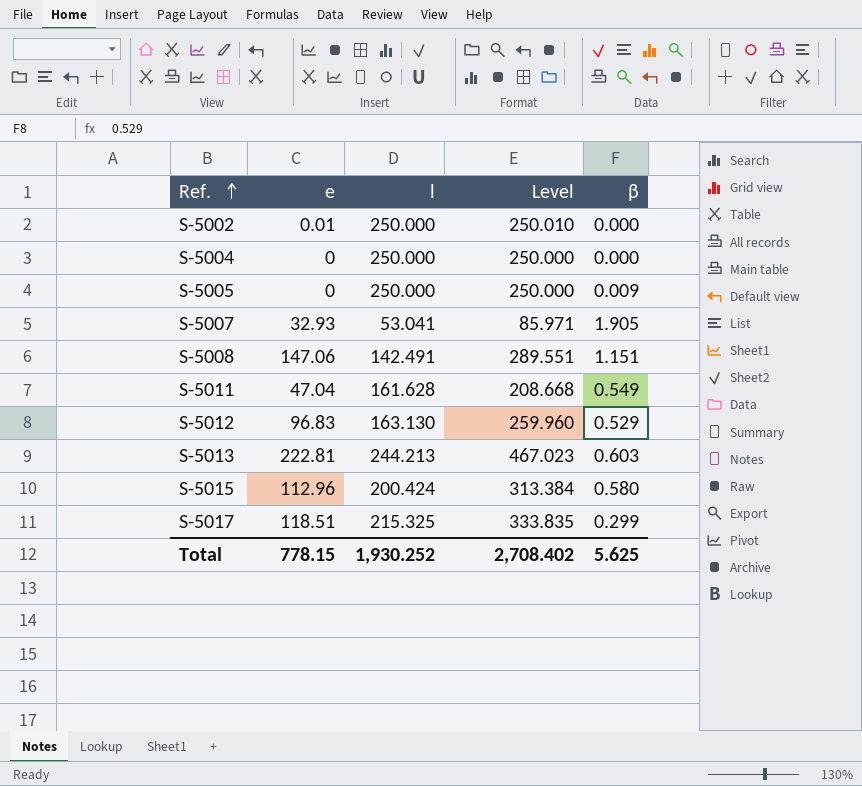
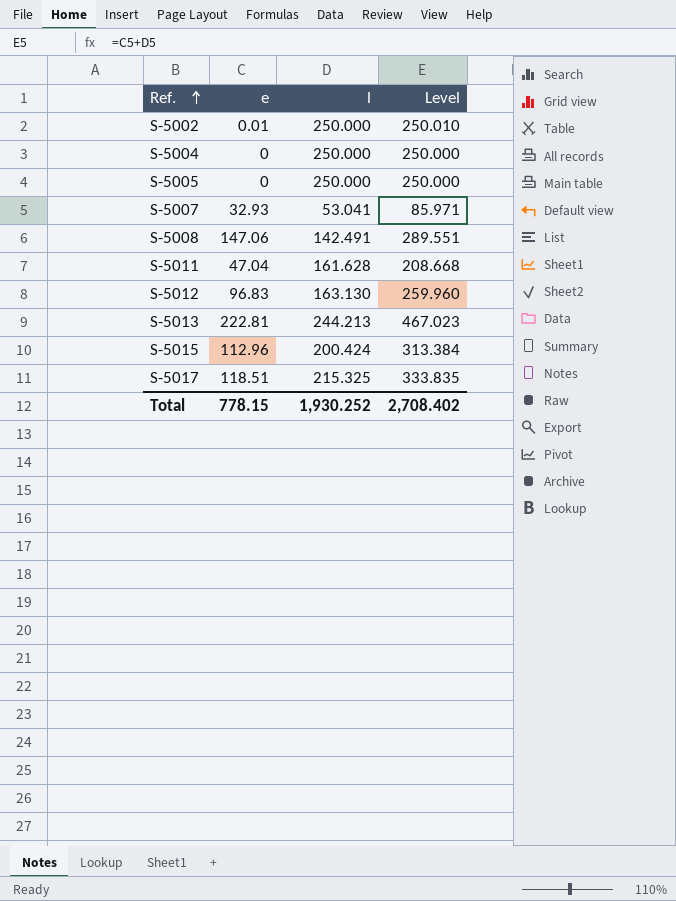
column β | position: 5 -> none

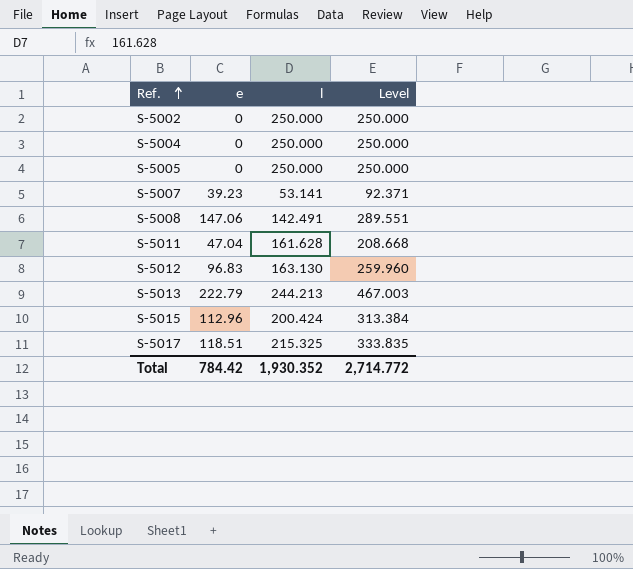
S-5002 | e: 0.01 -> 0
S-5002 | Level: 250.010 -> 250.000
S-5007 | e: 32.93 -> 39.23
S-5007 | l: 53.041 -> 53.141
S-5007 | Level: 85.971 -> 92.371
S-5013 | e: 222.81 -> 222.79
S-5013 | Level: 467.023 -> 467.003
Total | e: 778.15 -> 784.42
Total | l: 1,930.252 -> 1,930.352
Total | Level: 2,708.402 -> 2,714.772

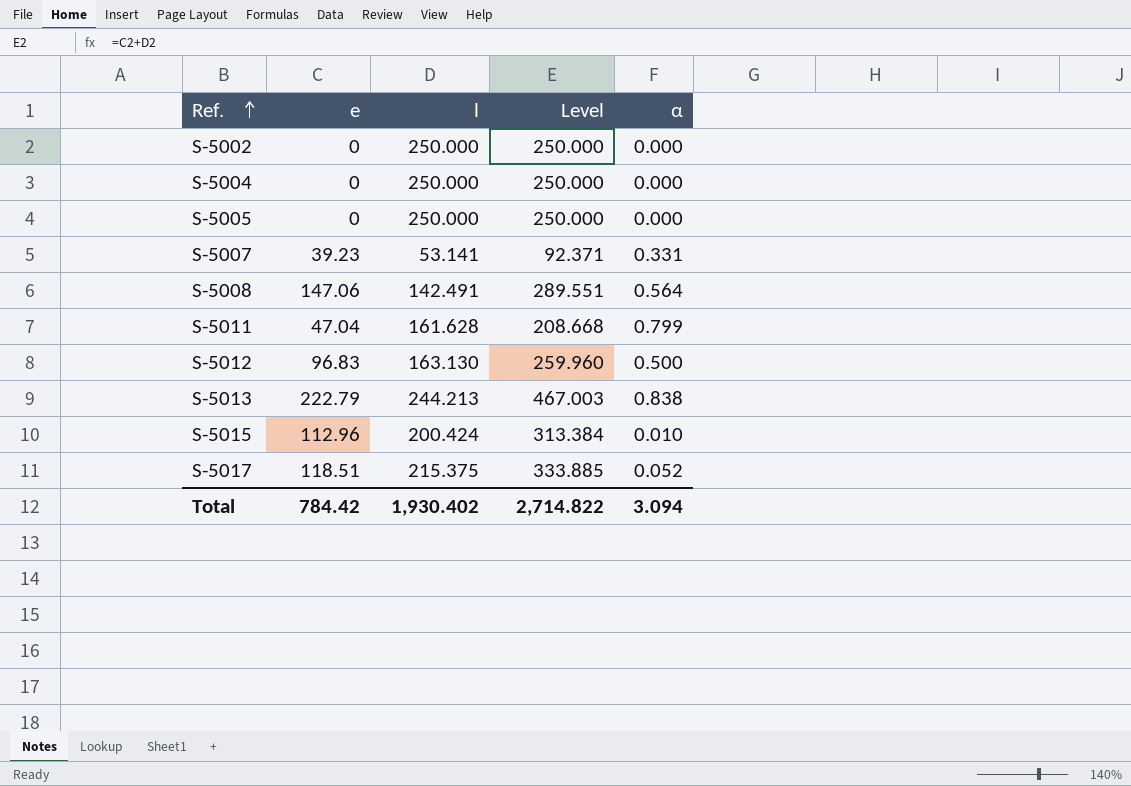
column α | position: none -> 5
S-5017 | l: 215.325 -> 215.375
S-5017 | Level: 333.835 -> 333.885
Total | l: 1,930.352 -> 1,930.402
Total | Level: 2,714.772 -> 2,714.822

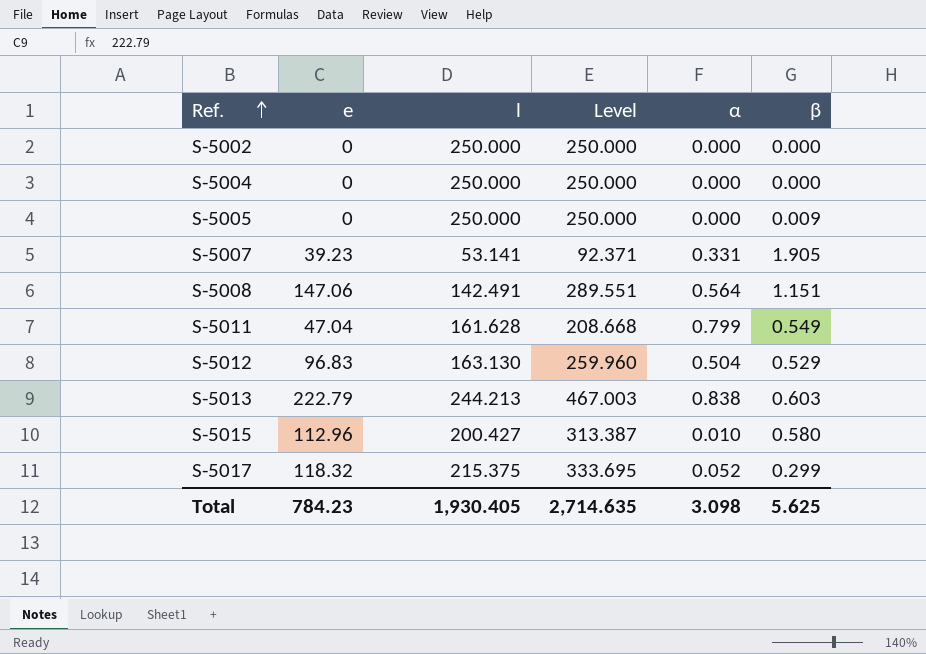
column β | position: none -> 6
S-5012 | α: 0.500 -> 0.504
S-5015 | l: 200.424 -> 200.427
S-5015 | Level: 313.384 -> 313.387
S-5017 | e: 118.51 -> 118.32
S-5017 | Level: 333.885 -> 333.695
Total | e: 784.42 -> 784.23
Total | l: 1,930.402 -> 1,930.405
Total | Level: 2,714.822 -> 2,714.635
Total | α: 3.094 -> 3.098

